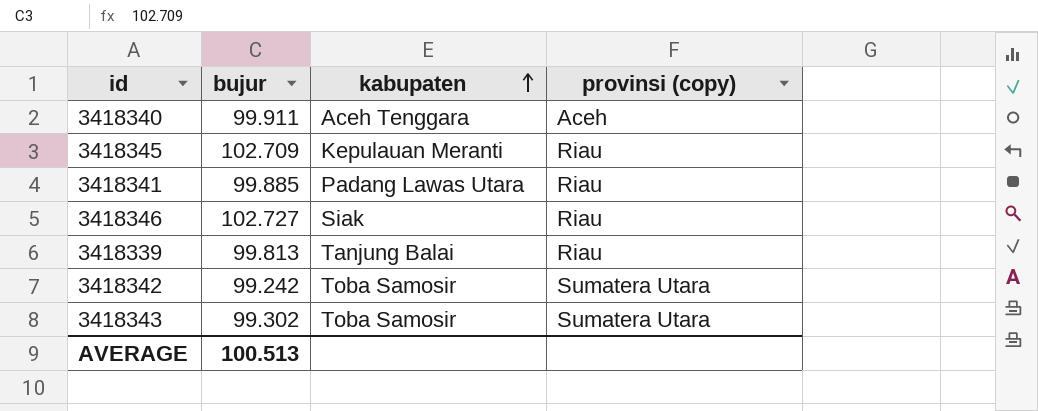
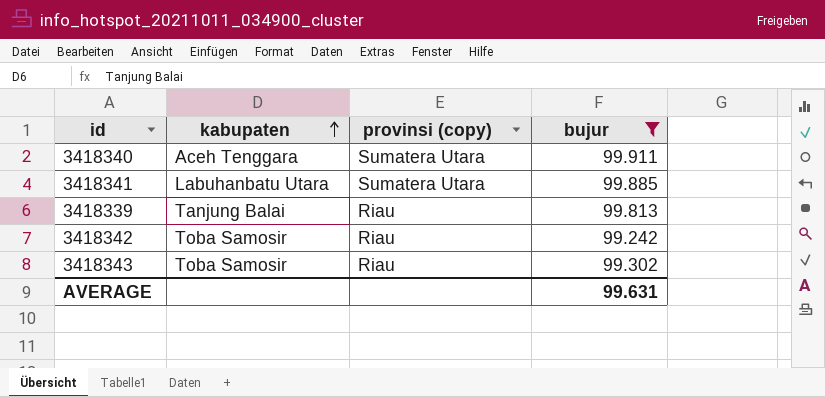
filter: none -> bujur <= 99.911
column bujur | position: 2 -> 4
3418340 | provinsi (copy): Aceh -> Sumatera Utara
3418341 | kabupaten: Padang Lawas Utara -> Labuhanbatu Utara
3418341 | provinsi (copy): Riau -> Sumatera Utara
3418342 | provinsi (copy): Sumatera Utara -> Riau
3418343 | provinsi (copy): Sumatera Utara -> Riau
AVERAGE | bujur: 100.513 -> 99.631

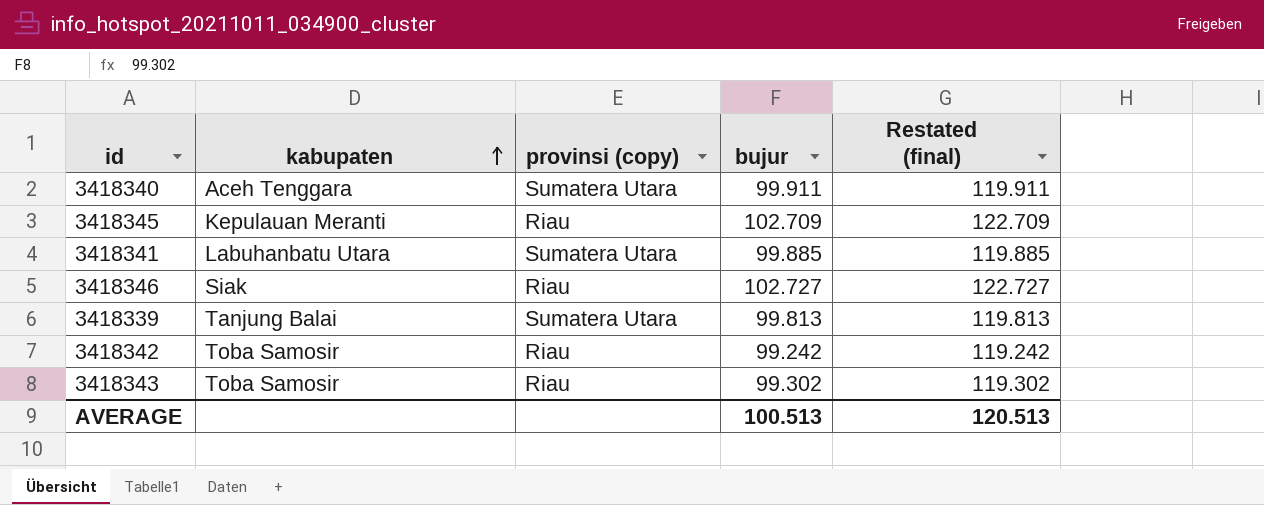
filter: bujur <= 99.911 -> none
column Restated (final) | formula: none -> [bujur] + 20
3418339 | provinsi (copy): Riau -> Sumatera Utara
AVERAGE | bujur: 99.631 -> 100.513

